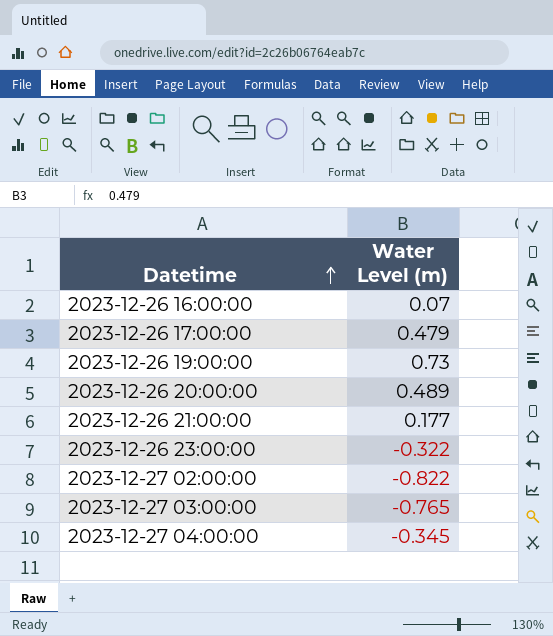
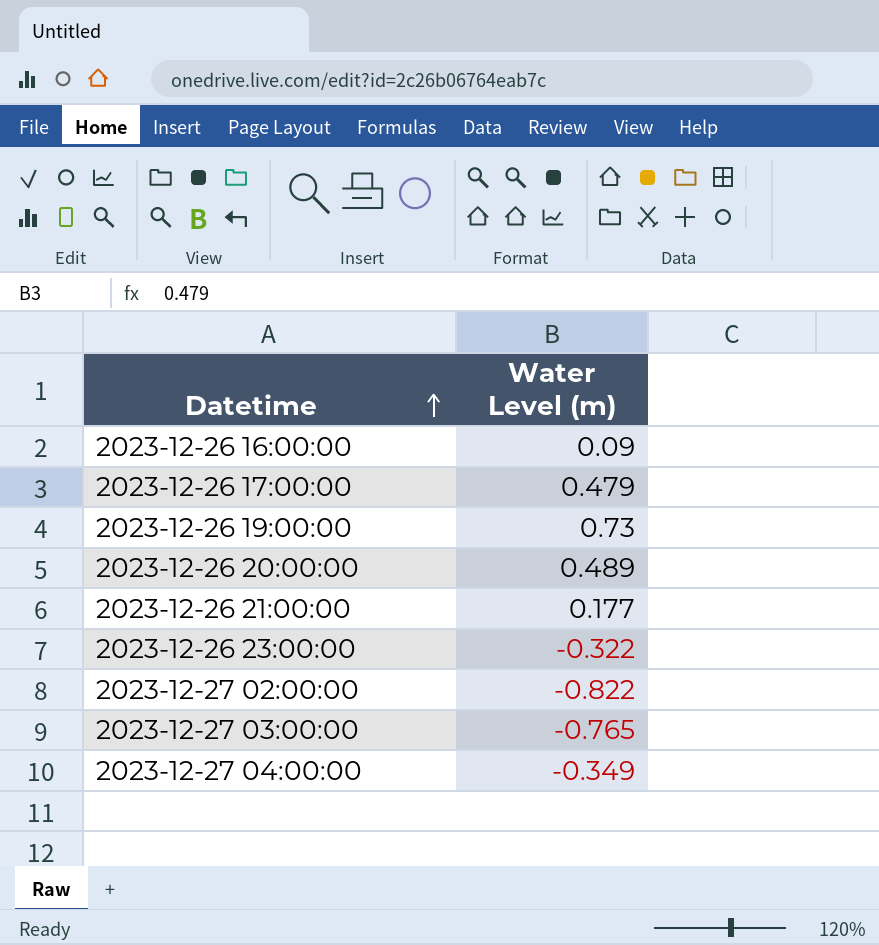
2023-12-26 16:00:00 | Water Level (m): 0.07 -> 0.09
2023-12-27 04:00:00 | Water Level (m): -0.345 -> -0.349

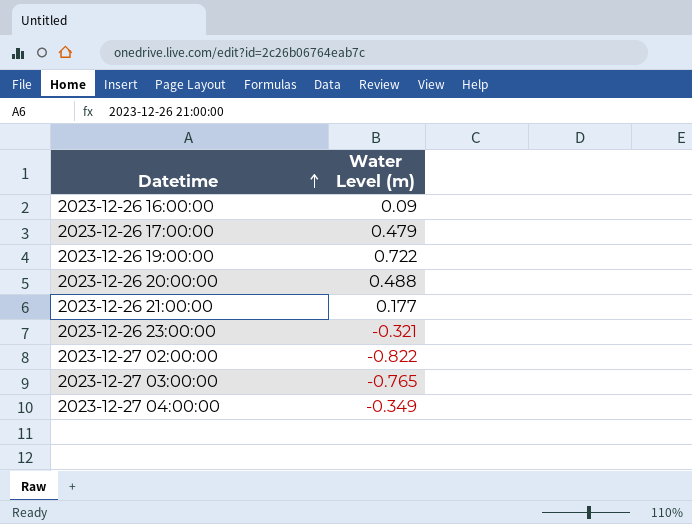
2023-12-26 19:00:00 | Water Level (m): 0.73 -> 0.722
2023-12-26 20:00:00 | Water Level (m): 0.489 -> 0.488
2023-12-26 23:00:00 | Water Level (m): -0.322 -> -0.321

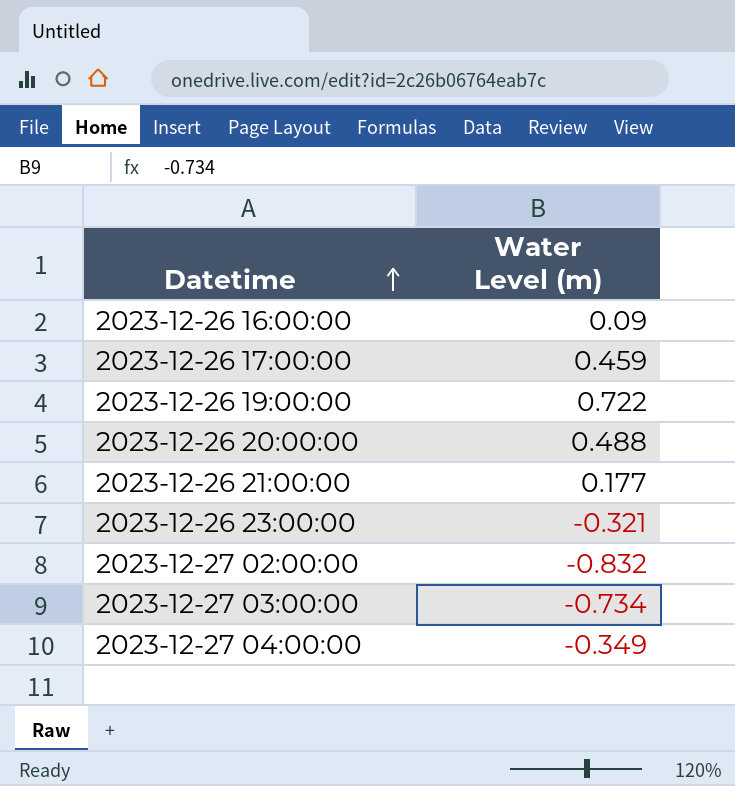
2023-12-26 17:00:00 | Water Level (m): 0.479 -> 0.459
2023-12-27 02:00:00 | Water Level (m): -0.822 -> -0.832
2023-12-27 03:00:00 | Water Level (m): -0.765 -> -0.734

